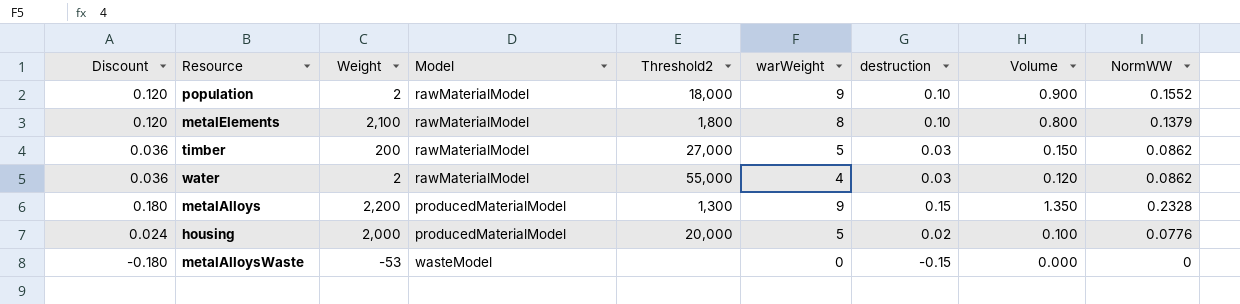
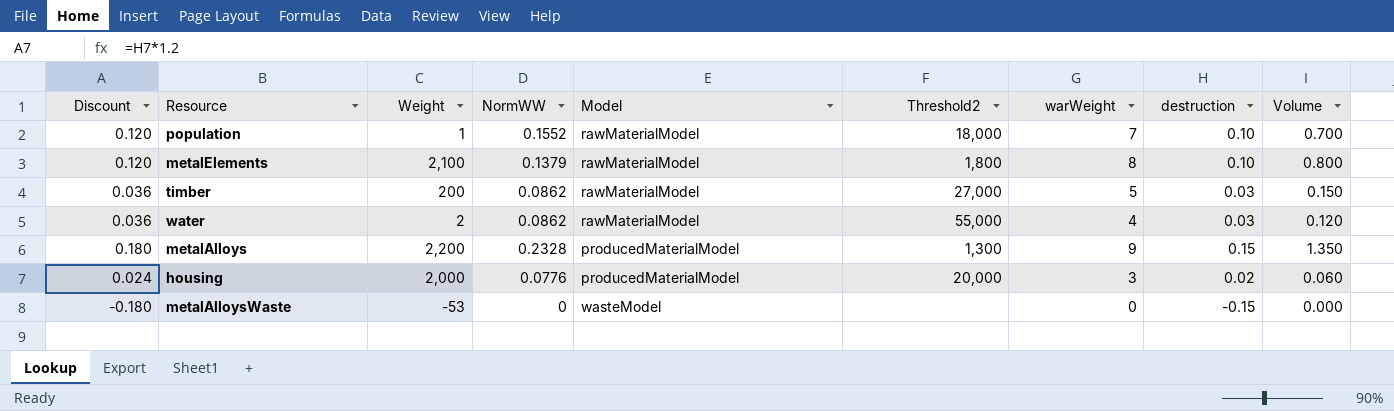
column NormWW | position: 9 -> 4
population | Weight: 2 -> 1
population | warWeight: 9 -> 7
population | Volume: 0.900 -> 0.700
housing | warWeight: 5 -> 3
housing | Volume: 0.100 -> 0.060

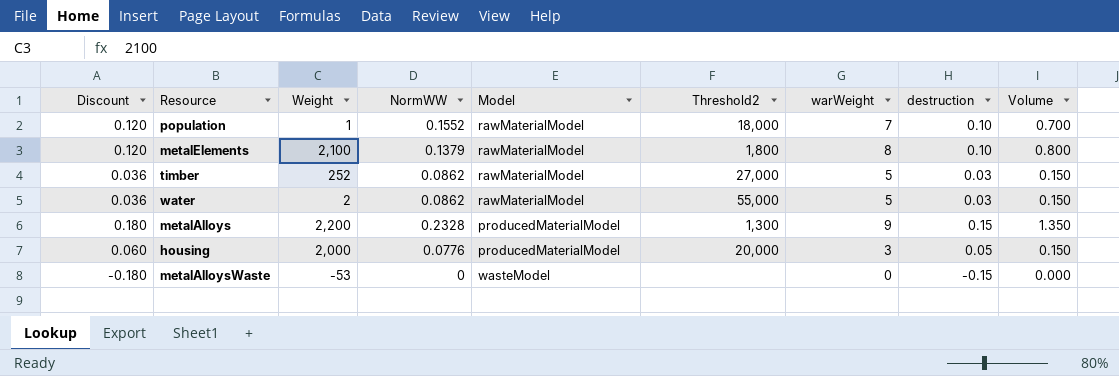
timber | Weight: 200 -> 252
water | warWeight: 4 -> 5
water | Volume: 0.120 -> 0.150
housing | Discount: 0.024 -> 0.060
housing | destruction: 0.02 -> 0.05
housing | Volume: 0.060 -> 0.150

